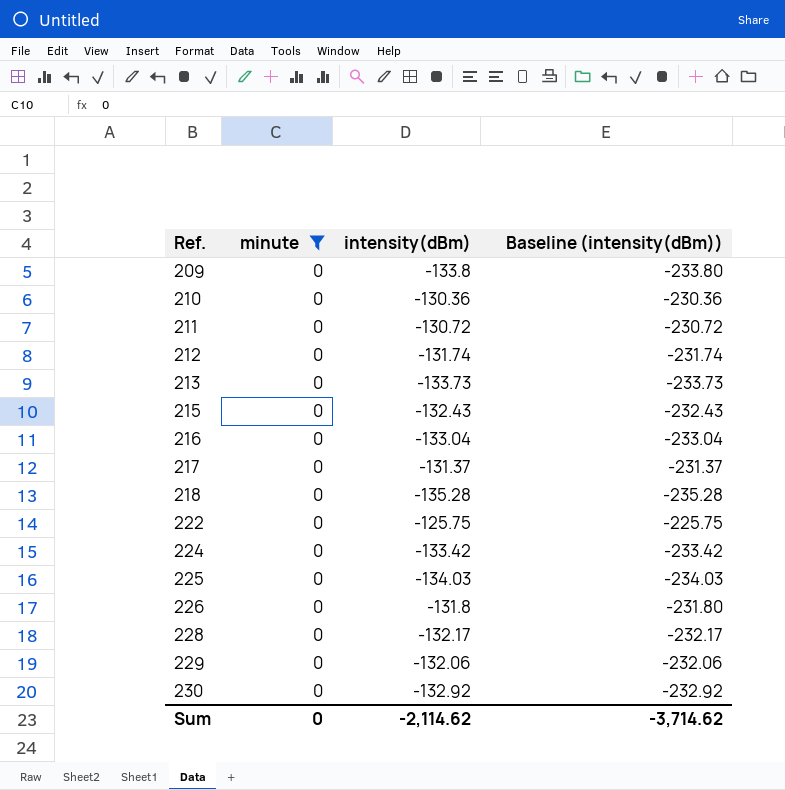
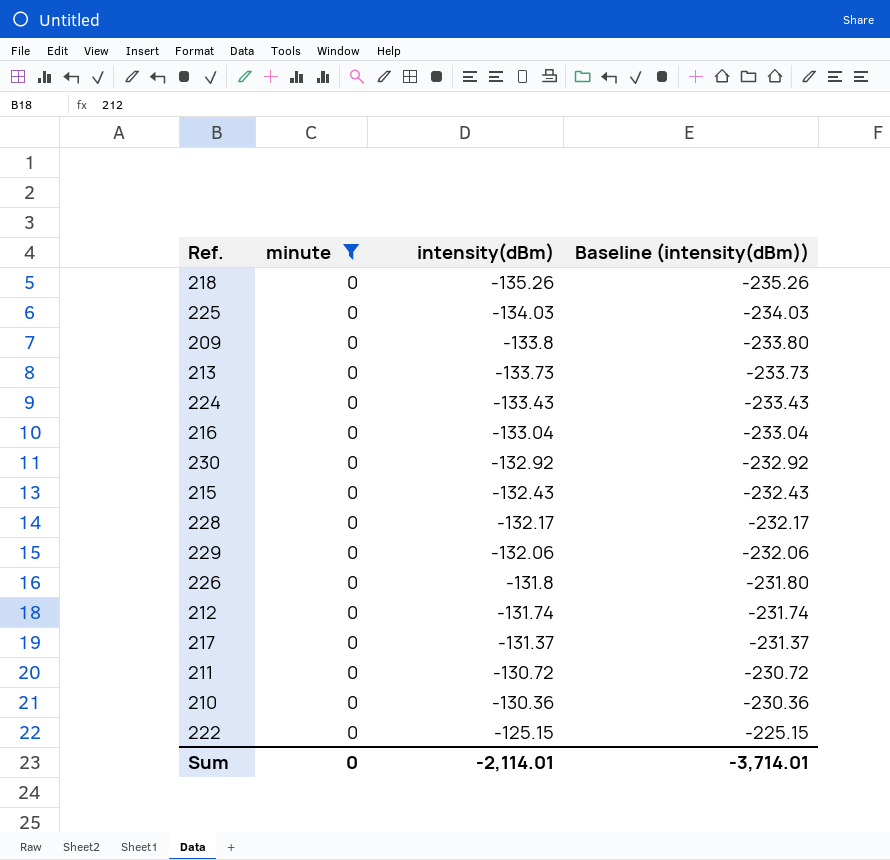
row order: Ref. ascending -> intensity(dBm) ascending
218 | intensity(dBm): -135.28 -> -135.26
218 | Baseline (intensity(dBm)): -235.28 -> -235.26
224 | intensity(dBm): -133.42 -> -133.43
224 | Baseline (intensity(dBm)): -233.42 -> -233.43
222 | intensity(dBm): -125.75 -> -125.15
222 | Baseline (intensity(dBm)): -225.75 -> -225.15
Sum | intensity(dBm): -2,114.62 -> -2,114.01
Sum | Baseline (intensity(dBm)): -3,714.62 -> -3,714.01

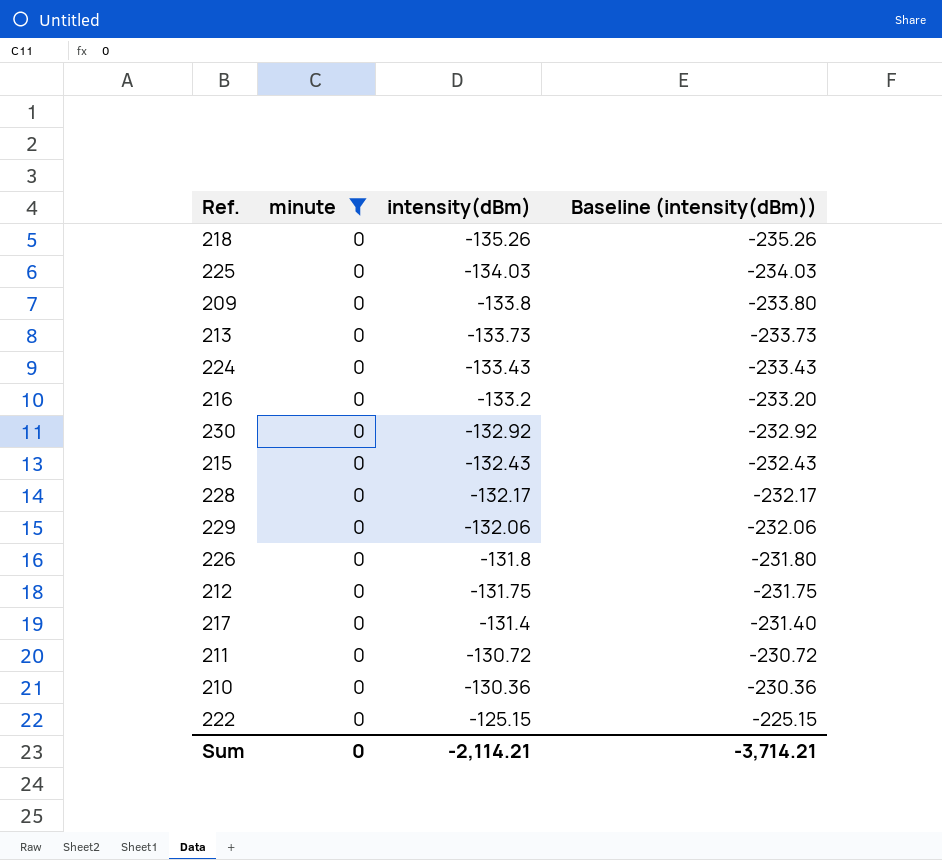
216 | intensity(dBm): -133.04 -> -133.2
216 | Baseline (intensity(dBm)): -233.04 -> -233.20
212 | intensity(dBm): -131.74 -> -131.75
212 | Baseline (intensity(dBm)): -231.74 -> -231.75
217 | intensity(dBm): -131.37 -> -131.4
217 | Baseline (intensity(dBm)): -231.37 -> -231.40
Sum | intensity(dBm): -2,114.01 -> -2,114.21
Sum | Baseline (intensity(dBm)): -3,714.01 -> -3,714.21

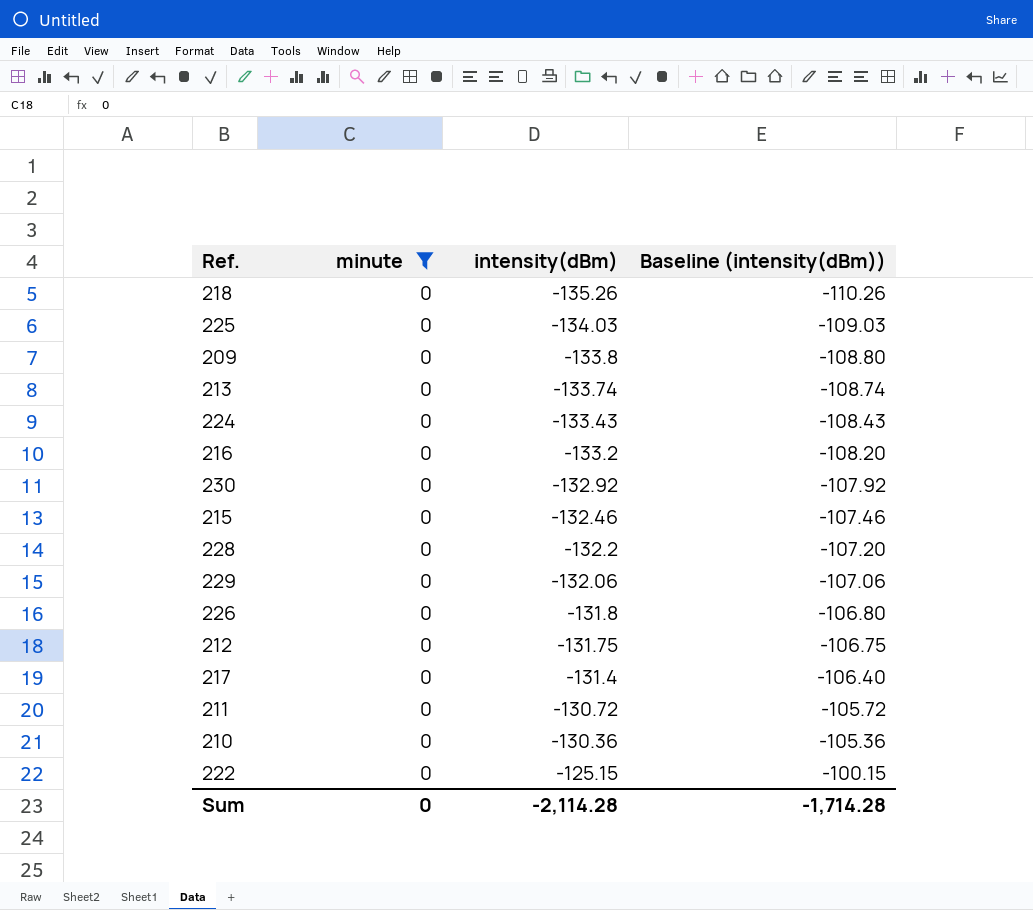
column Baseline (intensity(dBm)) | formula: [intensity(dBm)] - 100 -> [intensity(dBm)] + 25
213 | intensity(dBm): -133.73 -> -133.74
215 | intensity(dBm): -132.43 -> -132.46
228 | intensity(dBm): -132.17 -> -132.2
Sum | intensity(dBm): -2,114.21 -> -2,114.28
Sum | Baseline (intensity(dBm)): -3,714.21 -> -1,714.28

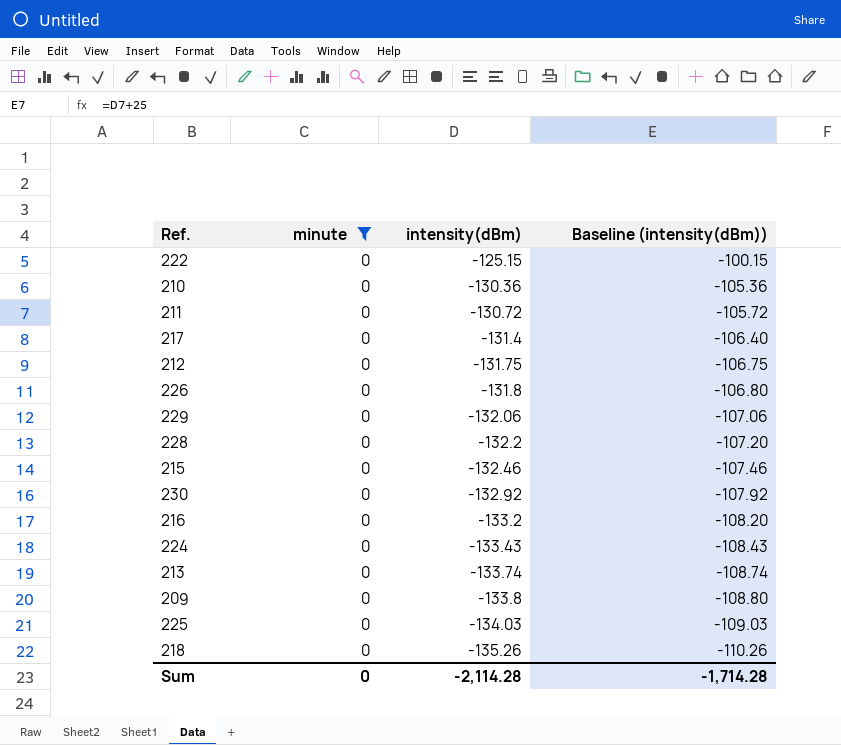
row order: intensity(dBm) ascending -> intensity(dBm) descending

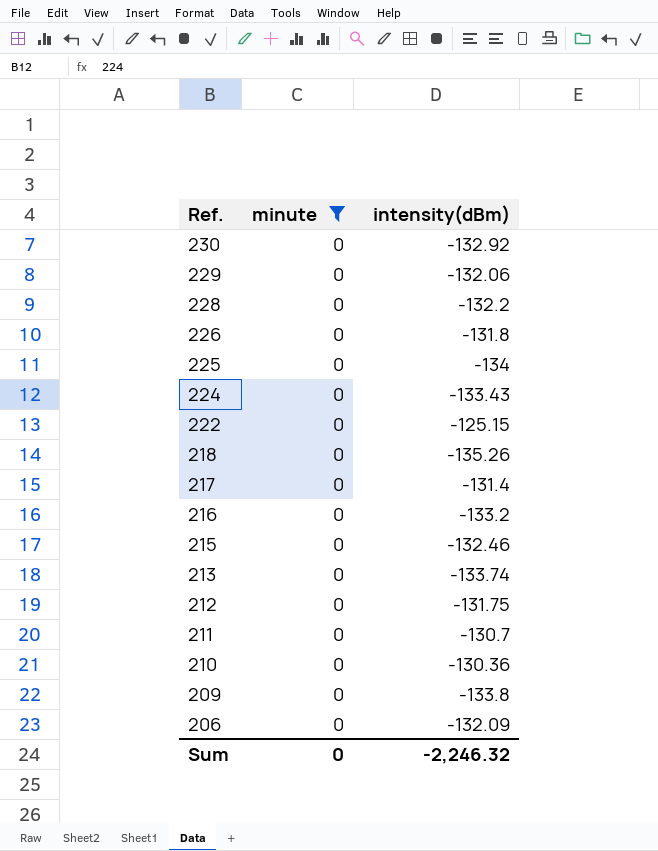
row order: intensity(dBm) descending -> Ref. descending
column Baseline (intensity(dBm)) | formula: [intensity(dBm)] + 25 -> none
225 | intensity(dBm): -134.03 -> -134
211 | intensity(dBm): -130.72 -> -130.7
row 206: none -> 0 | -132.09
Sum | intensity(dBm): -2,114.28 -> -2,246.32

